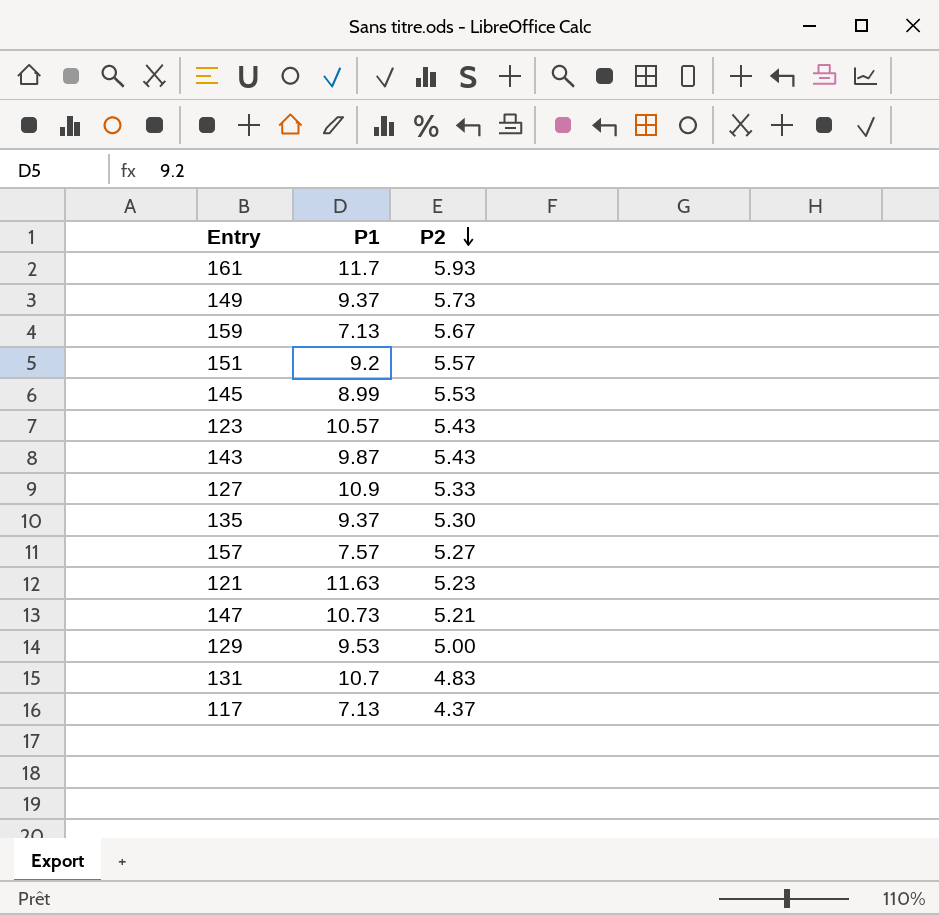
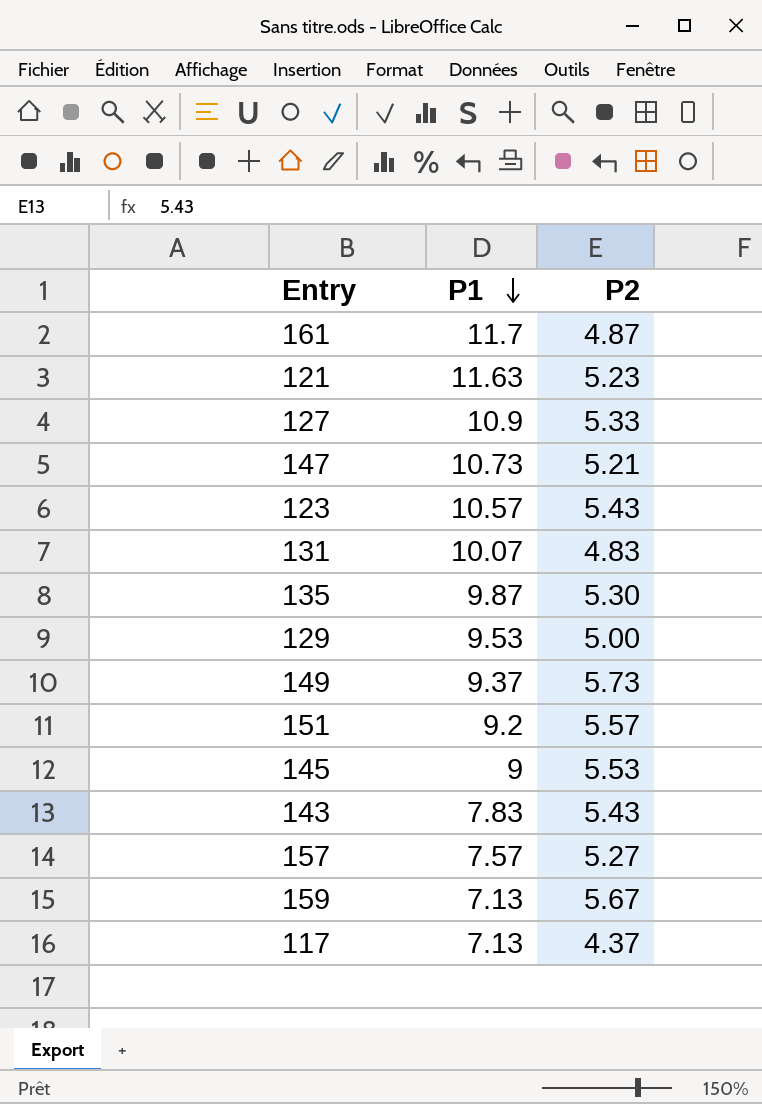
row order: P2 descending -> P1 descending
161 | P2: 5.93 -> 4.87
131 | P1: 10.7 -> 10.07
135 | P1: 9.37 -> 9.87
145 | P1: 8.99 -> 9
143 | P1: 9.87 -> 7.83

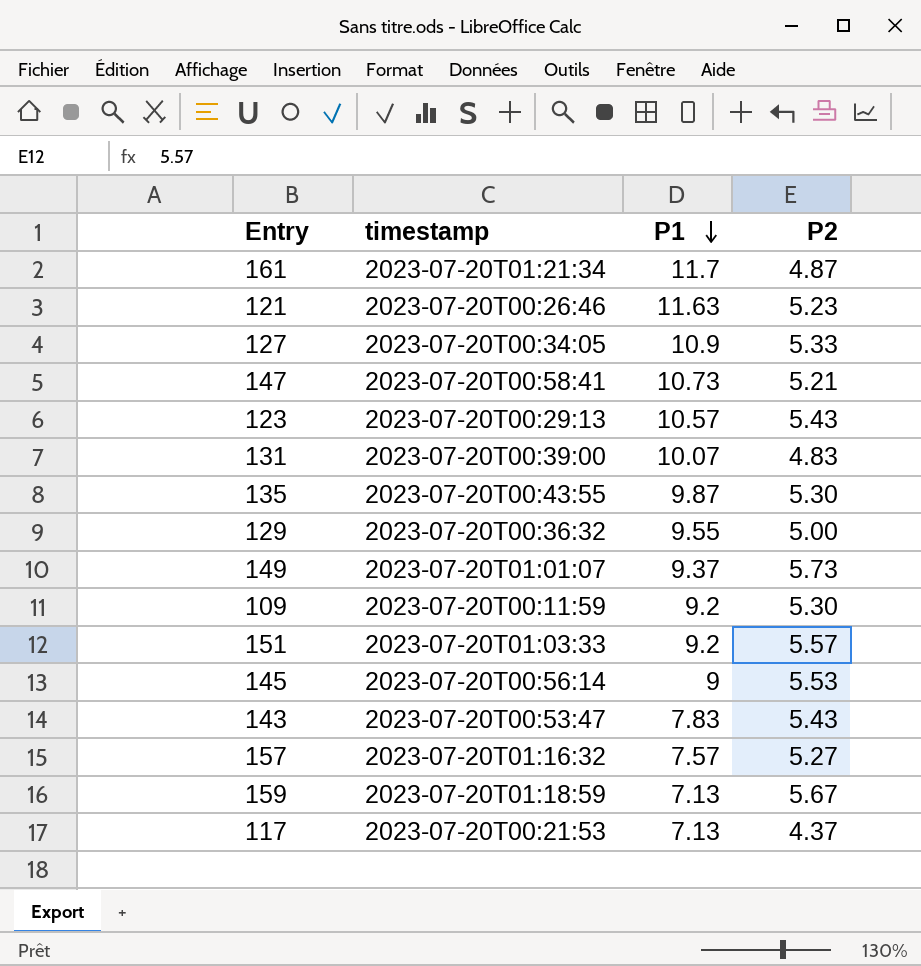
column timestamp | position: none -> 2
129 | P1: 9.53 -> 9.55
row 109: none -> 2023-07-20T00:11:59 | 9.2 | 5.30

